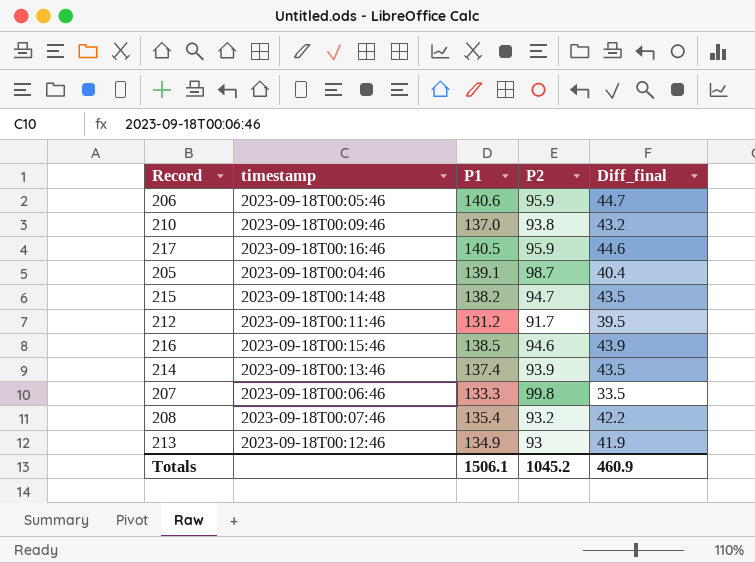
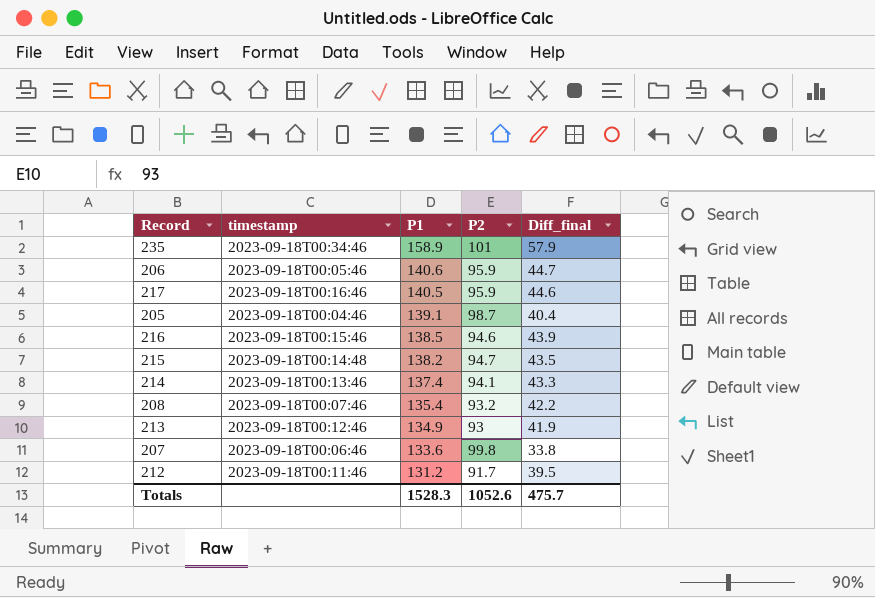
row order: none -> P1 descending
row 210: 2023-09-18T00:09:46 | 137.0 | 93.8 | 43.2 -> none
row 235: none -> 2023-09-18T00:34:46 | 158.9 | 101 | 57.9
214 | P2: 93.9 -> 94.1
214 | Diff_final: 43.5 -> 43.3
207 | P1: 133.3 -> 133.6
207 | Diff_final: 33.5 -> 33.8
Totals | P1: 1506.1 -> 1528.3
Totals | P2: 1045.2 -> 1052.6
Totals | Diff_final: 460.9 -> 475.7

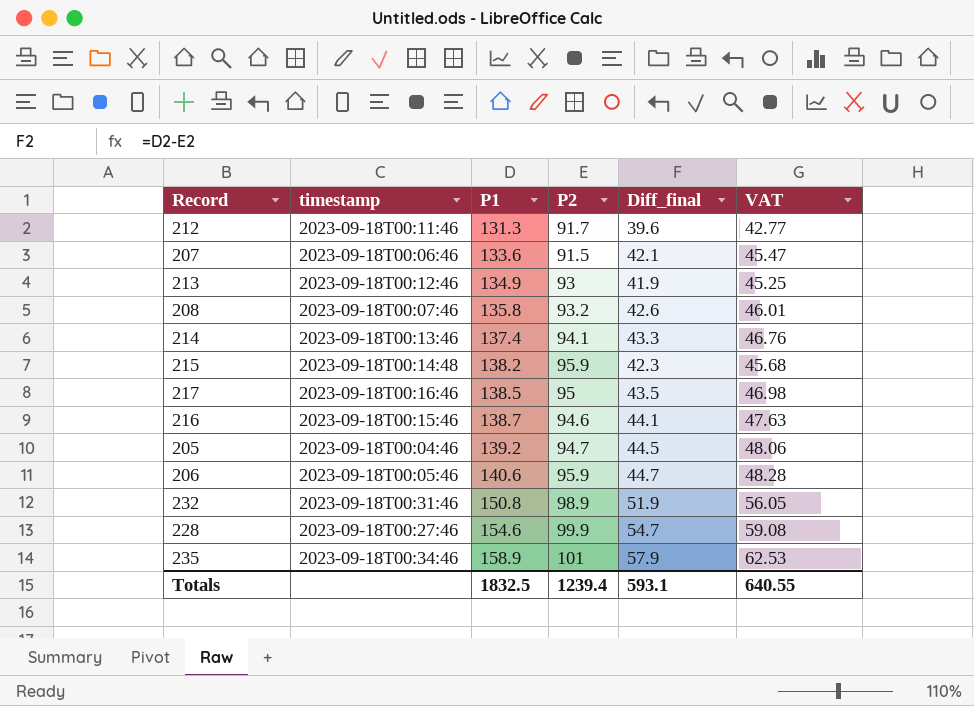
row order: P1 descending -> P1 ascending
column VAT | formula: none -> [Diff_final] * 1.08
212 | P1: 131.2 -> 131.3
212 | Diff_final: 39.5 -> 39.6
207 | P2: 99.8 -> 91.5
207 | Diff_final: 33.8 -> 42.1
208 | P1: 135.4 -> 135.8
208 | Diff_final: 42.2 -> 42.6
215 | P2: 94.7 -> 95.9
215 | Diff_final: 43.5 -> 42.3
217 | P1: 140.5 -> 138.5
217 | P2: 95.9 -> 95
217 | Diff_final: 44.6 -> 43.5
216 | P1: 138.5 -> 138.7
216 | Diff_final: 43.9 -> 44.1
205 | P1: 139.1 -> 139.2
205 | P2: 98.7 -> 94.7
205 | Diff_final: 40.4 -> 44.5
row 232: none -> 2023-09-18T00:31:46 | 150.8 | 98.9 | 51.9 | 56.05
row 228: none -> 2023-09-18T00:27:46 | 154.6 | 99.9 | 54.7 | 59.08
Totals | P1: 1528.3 -> 1832.5
Totals | P2: 1052.6 -> 1239.4
Totals | Diff_final: 475.7 -> 593.1

